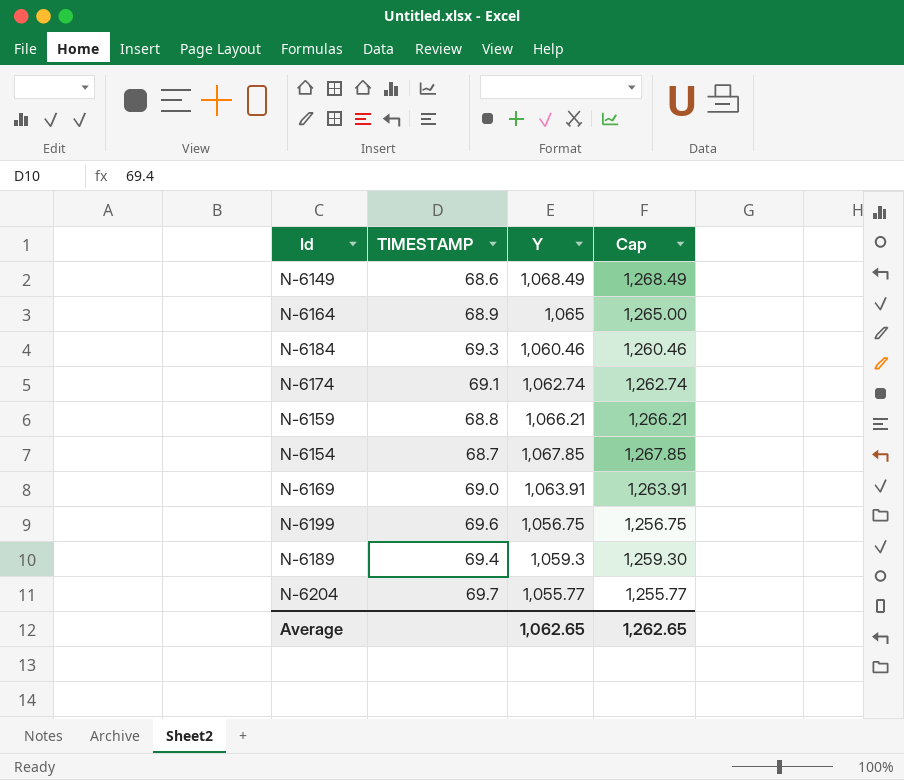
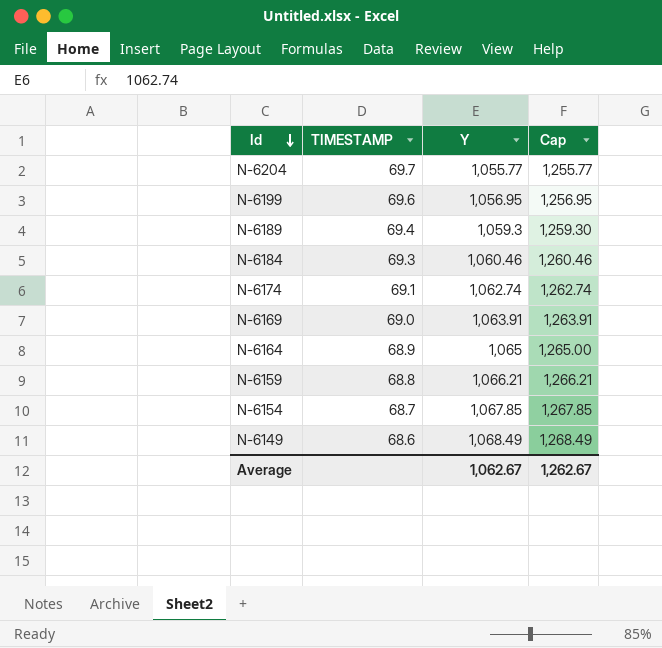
row order: none -> Id descending
N-6199 | Y: 1,056.75 -> 1,056.95
N-6199 | Cap: 1,256.75 -> 1,256.95
Average | Y: 1,062.65 -> 1,062.67
Average | Cap: 1,262.65 -> 1,262.67

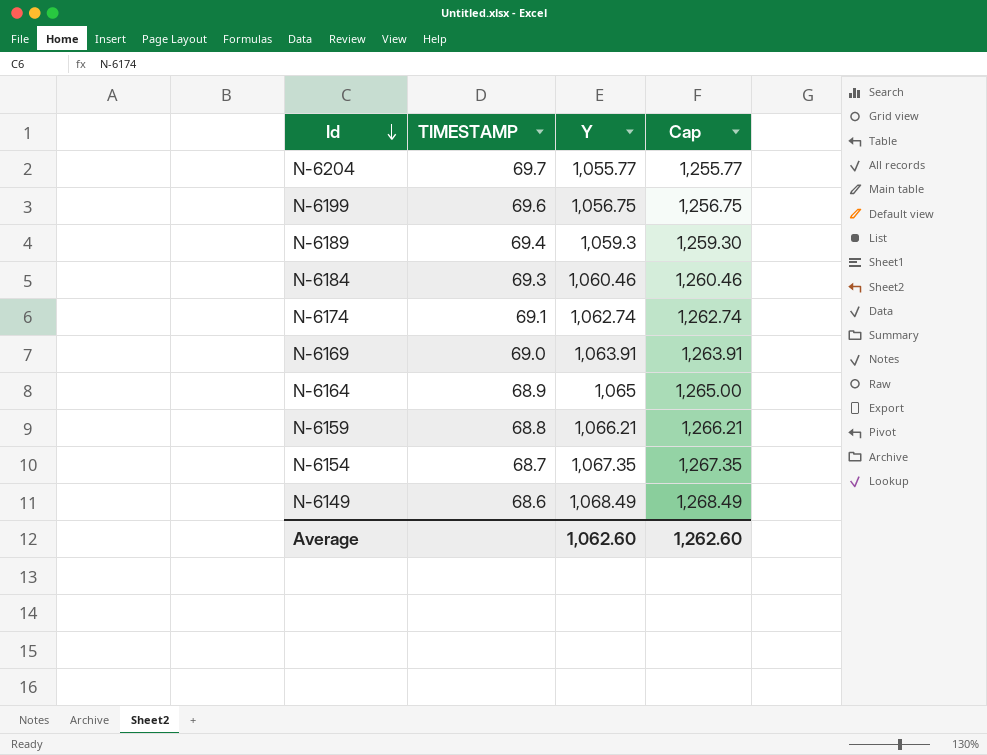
N-6199 | Y: 1,056.95 -> 1,056.75
N-6199 | Cap: 1,256.95 -> 1,256.75
N-6154 | Y: 1,067.85 -> 1,067.35
N-6154 | Cap: 1,267.85 -> 1,267.35
Average | Y: 1,062.67 -> 1,062.60
Average | Cap: 1,262.67 -> 1,262.60

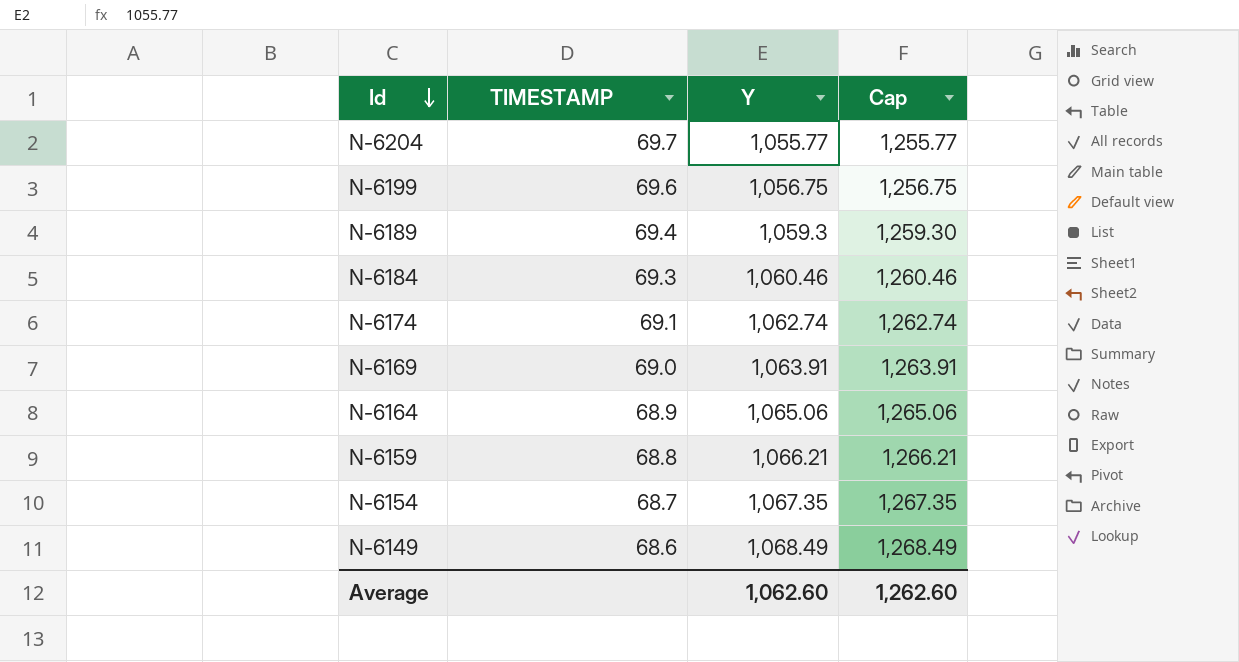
N-6164 | Y: 1,065 -> 1,065.06
N-6164 | Cap: 1,265.00 -> 1,265.06

